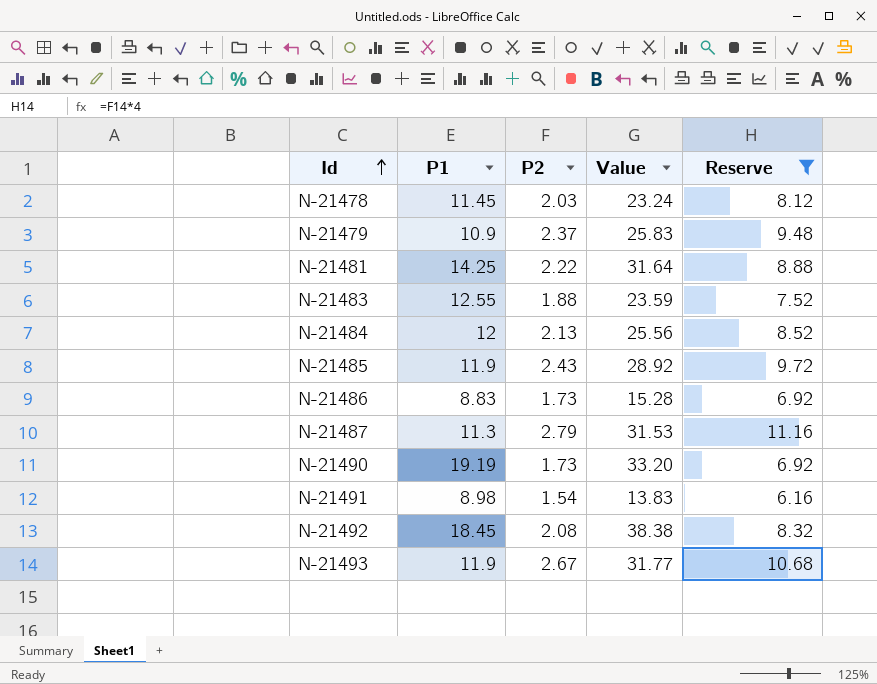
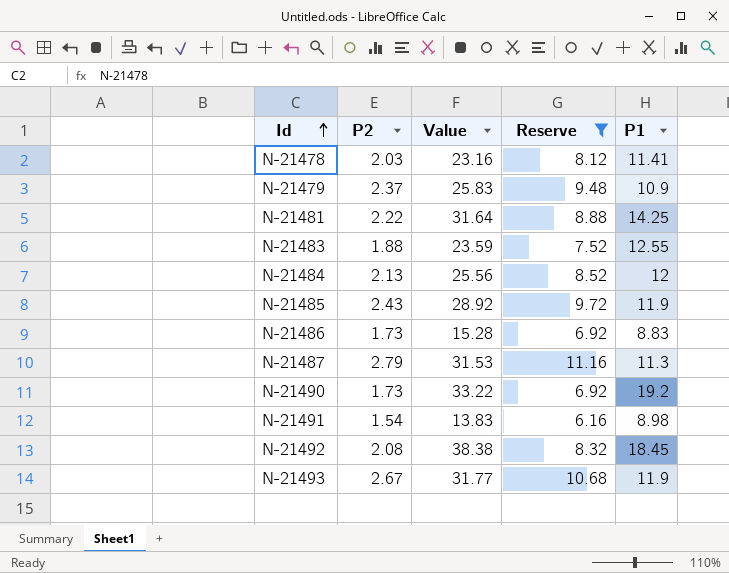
column P1 | position: 2 -> 5
N-21478 | Value: 23.24 -> 23.16
N-21478 | P1: 11.45 -> 11.41
N-21490 | Value: 33.20 -> 33.22
N-21490 | P1: 19.19 -> 19.2

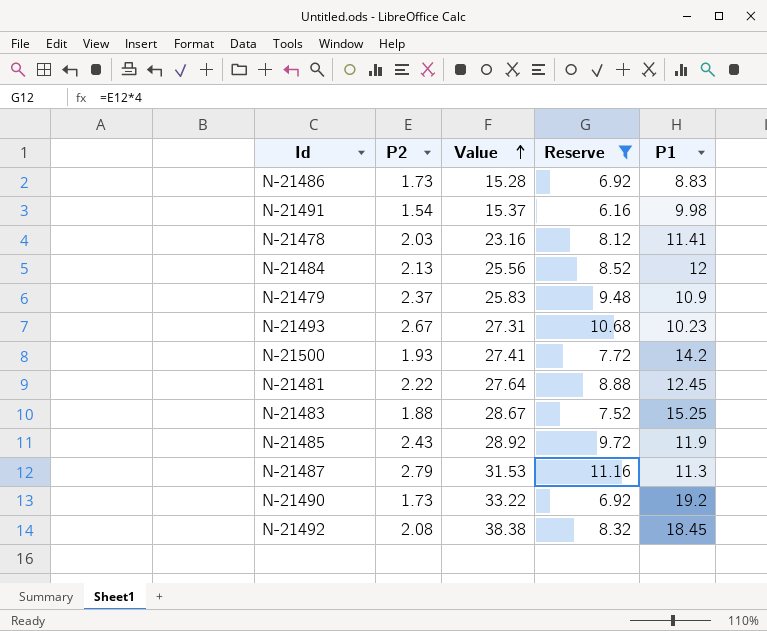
row order: Id ascending -> Value ascending
N-21491 | Value: 13.83 -> 15.37
N-21491 | P1: 8.98 -> 9.98
N-21493 | Value: 31.77 -> 27.31
N-21493 | P1: 11.9 -> 10.23
row N-21500: none -> 1.93 | 27.41 | 7.72 | 14.2
N-21481 | Value: 31.64 -> 27.64
N-21481 | P1: 14.25 -> 12.45
N-21483 | Value: 23.59 -> 28.67
N-21483 | P1: 12.55 -> 15.25

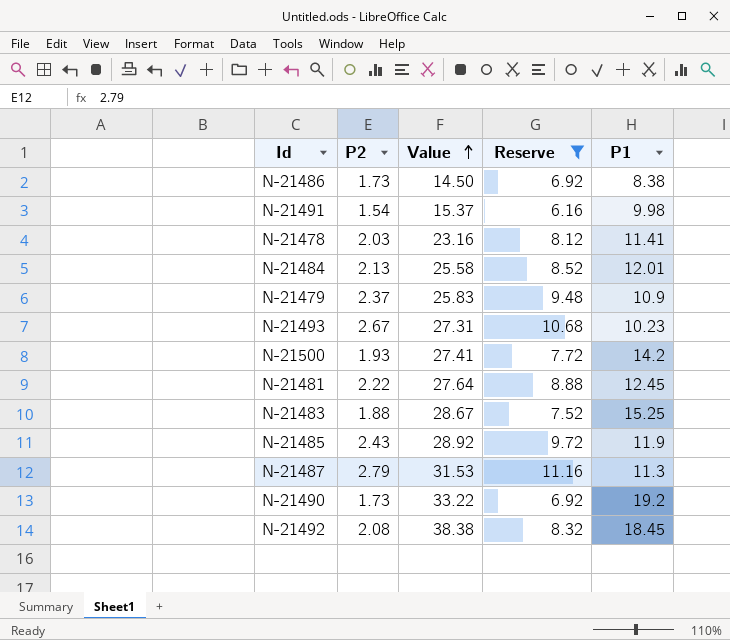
N-21486 | Value: 15.28 -> 14.50
N-21486 | P1: 8.83 -> 8.38
N-21484 | Value: 25.56 -> 25.58
N-21484 | P1: 12 -> 12.01

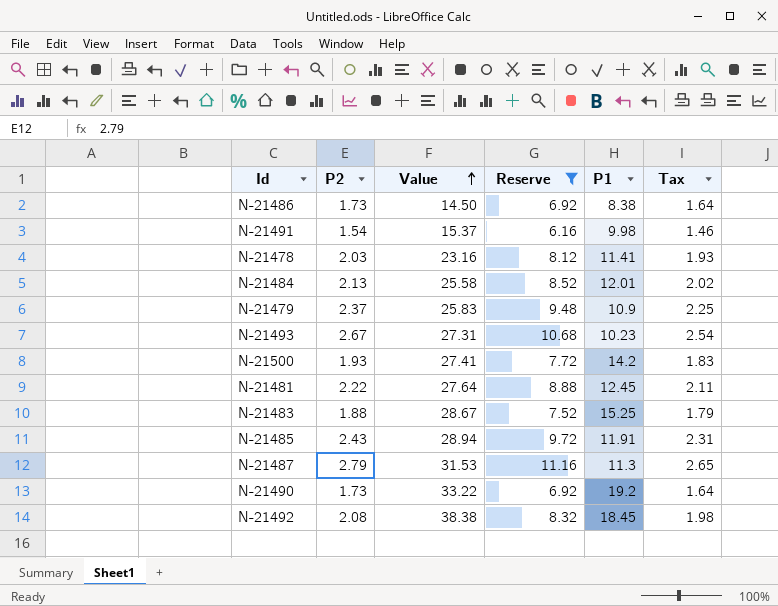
column Tax | formula: none -> [P2] * 0.95
N-21485 | Value: 28.92 -> 28.94
N-21485 | P1: 11.9 -> 11.91

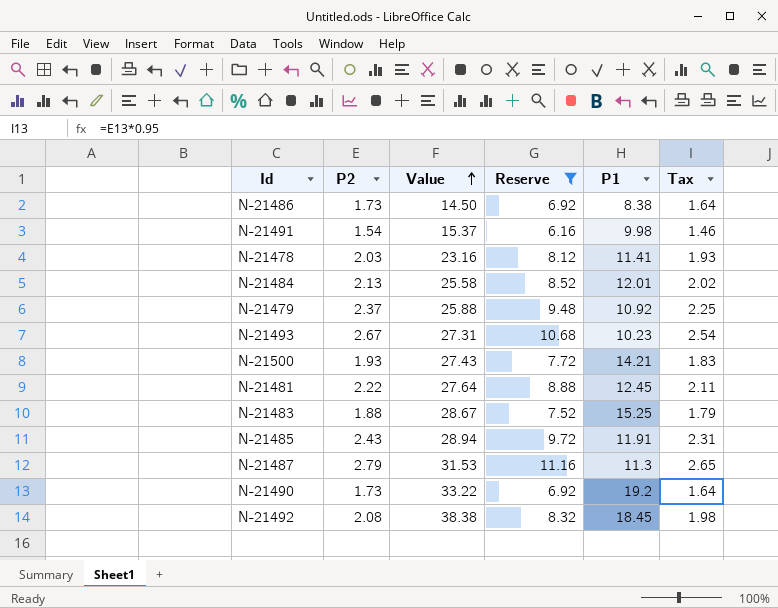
N-21479 | Value: 25.83 -> 25.88
N-21479 | P1: 10.9 -> 10.92
N-21500 | Value: 27.41 -> 27.43
N-21500 | P1: 14.2 -> 14.21

